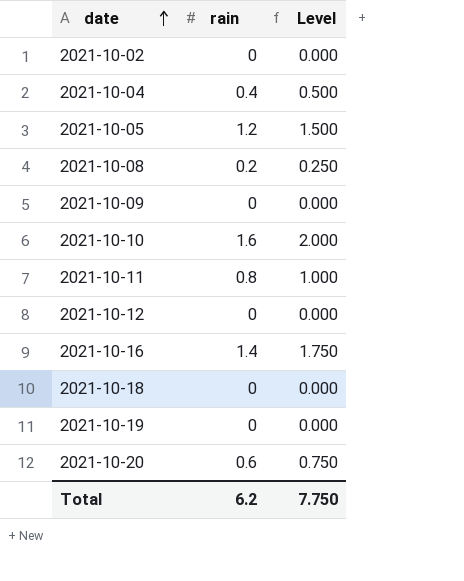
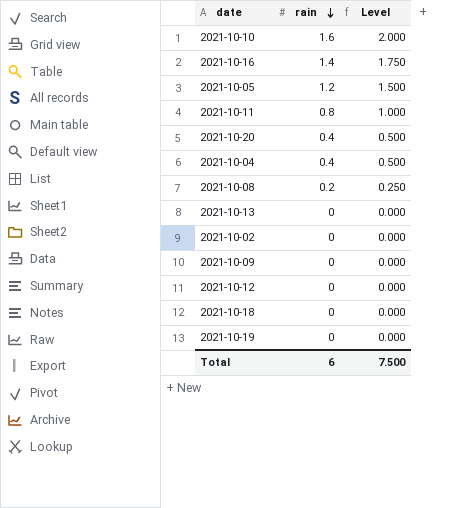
row order: date ascending -> rain descending
2021-10-20 | rain: 0.6 -> 0.4
2021-10-20 | Level: 0.750 -> 0.500
row 2021-10-13: none -> 0 | 0.000
Total | rain: 6.2 -> 6
Total | Level: 7.750 -> 7.500

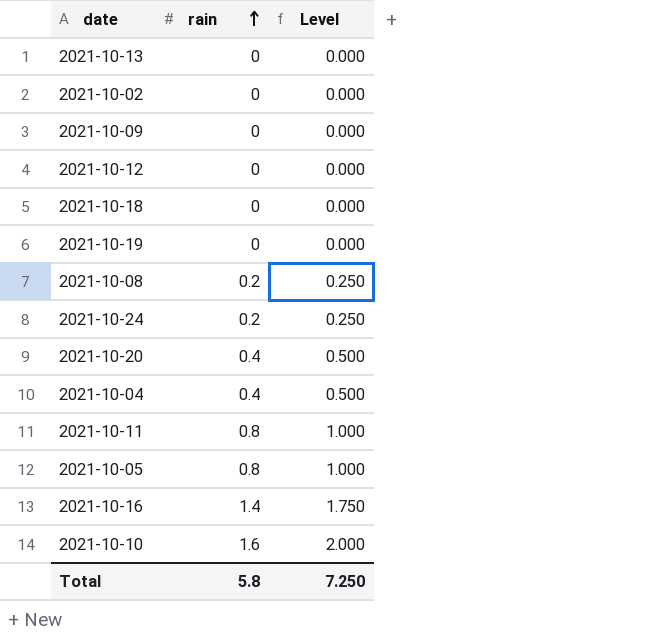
row order: rain descending -> rain ascending
row 2021-10-24: none -> 0.2 | 0.250
2021-10-05 | rain: 1.2 -> 0.8
2021-10-05 | Level: 1.500 -> 1.000
Total | rain: 6 -> 5.8
Total | Level: 7.500 -> 7.250

